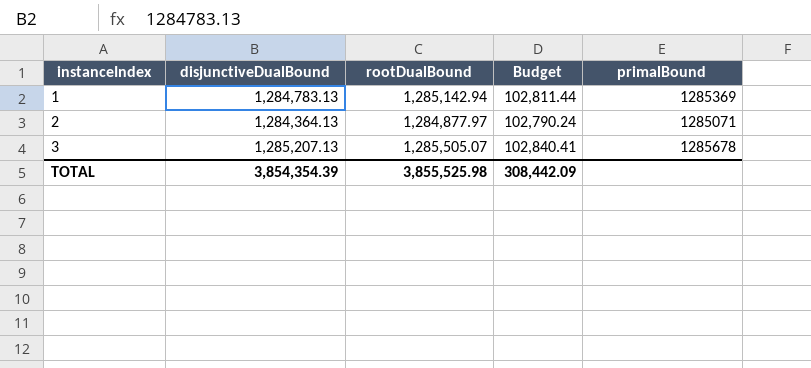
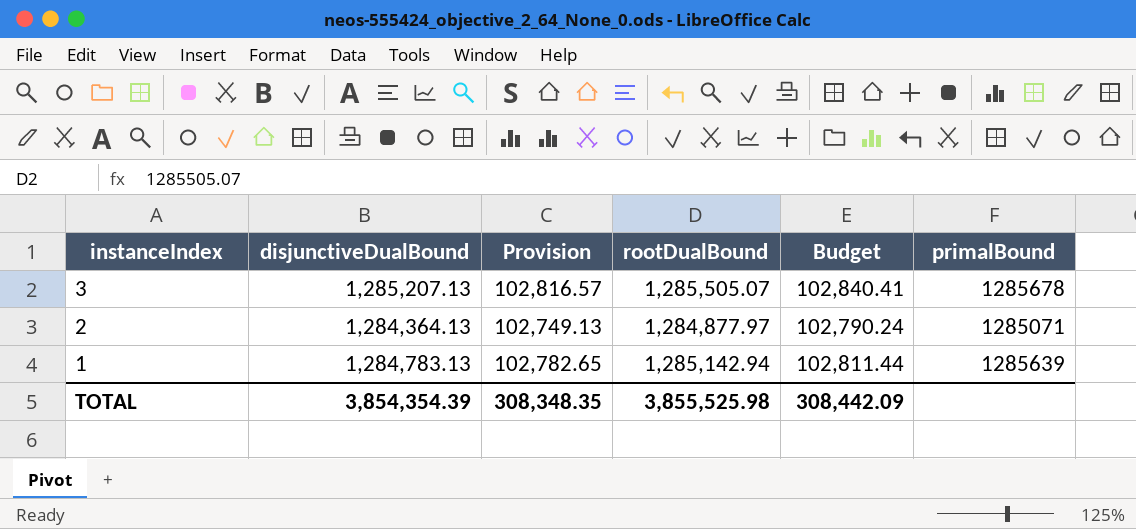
row order: instanceIndex ascending -> instanceIndex descending
column Provision | formula: none -> [disjunctiveDualBound] * 0.08
1 | primalBound: 1285369 -> 1285639

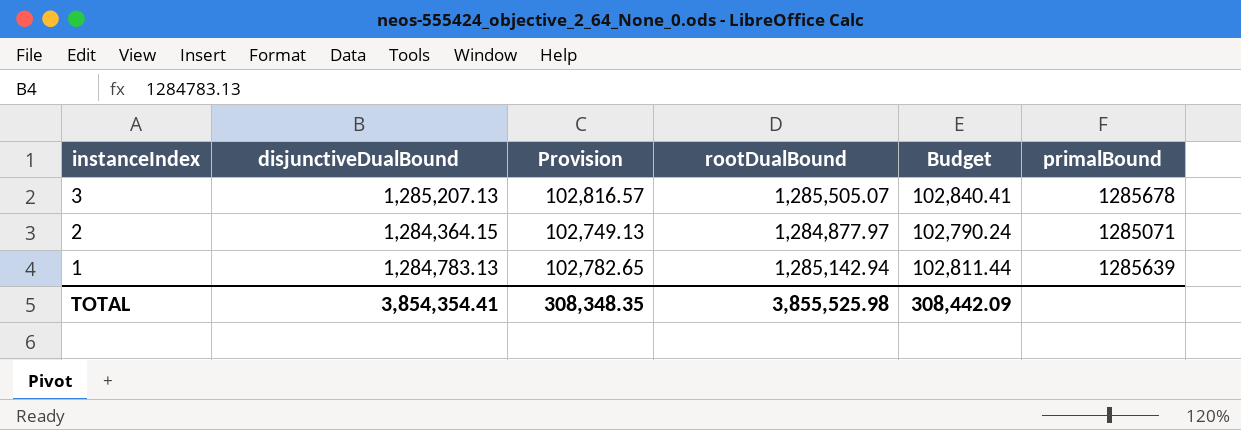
2 | disjunctiveDualBound: 1,284,364.13 -> 1,284,364.15
TOTAL | disjunctiveDualBound: 3,854,354.39 -> 3,854,354.41

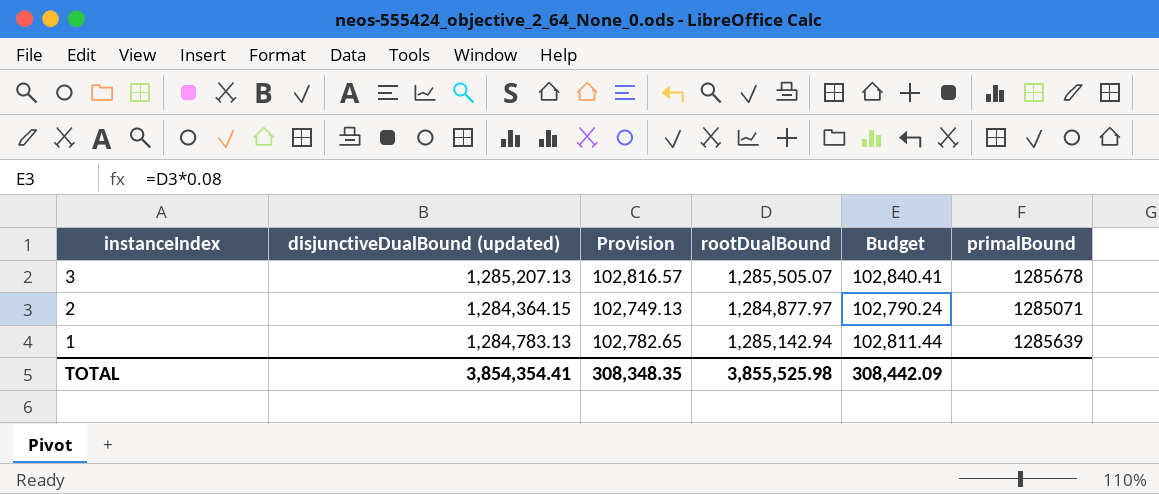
column name: disjunctiveDualBound -> disjunctiveDualBound (updated)

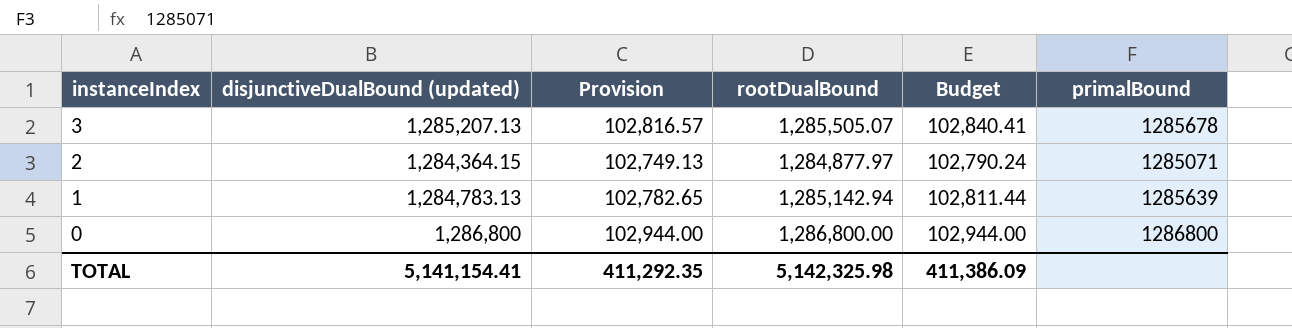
row 0: none -> 1,286,800 | 102,944.00 | 1,286,800.00 | 102,944.00 | 1286800
TOTAL | disjunctiveDualBound (updated): 3,854,354.41 -> 5,141,154.41
TOTAL | Provision: 308,348.35 -> 411,292.35
TOTAL | rootDualBound: 3,855,525.98 -> 5,142,325.98
TOTAL | Budget: 308,442.09 -> 411,386.09

